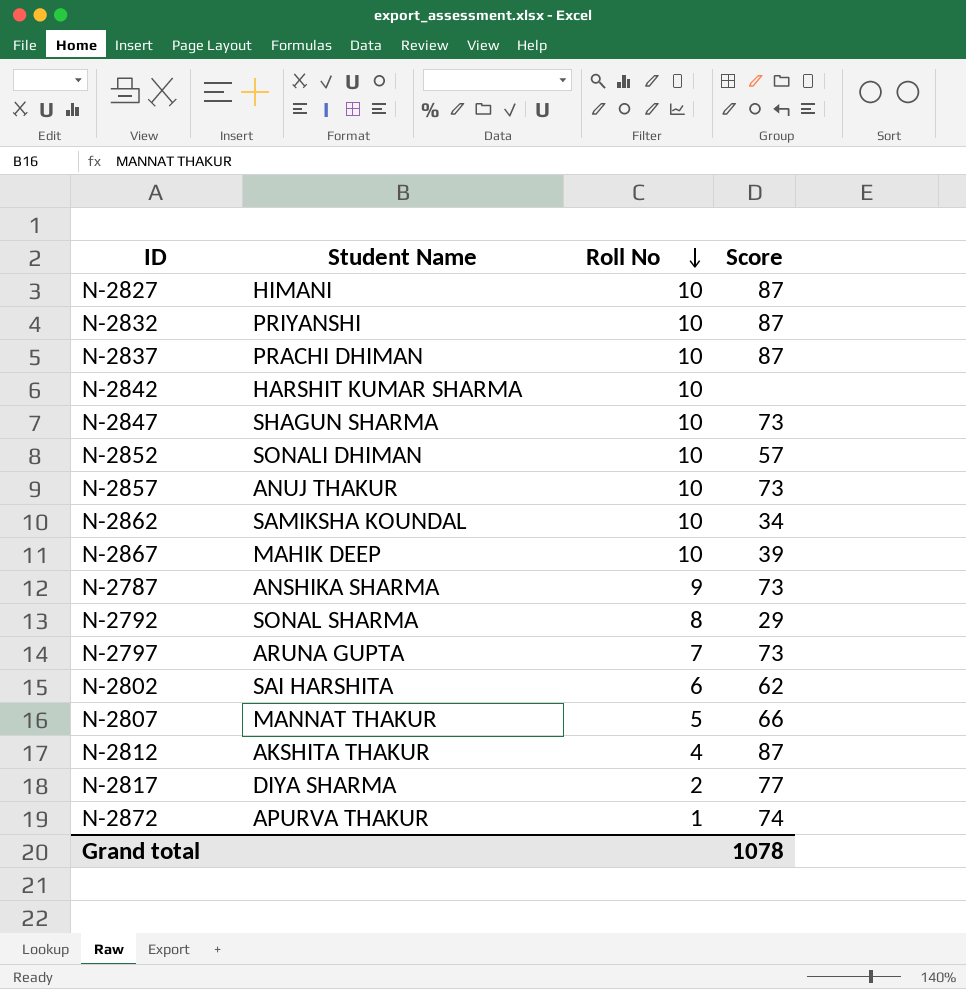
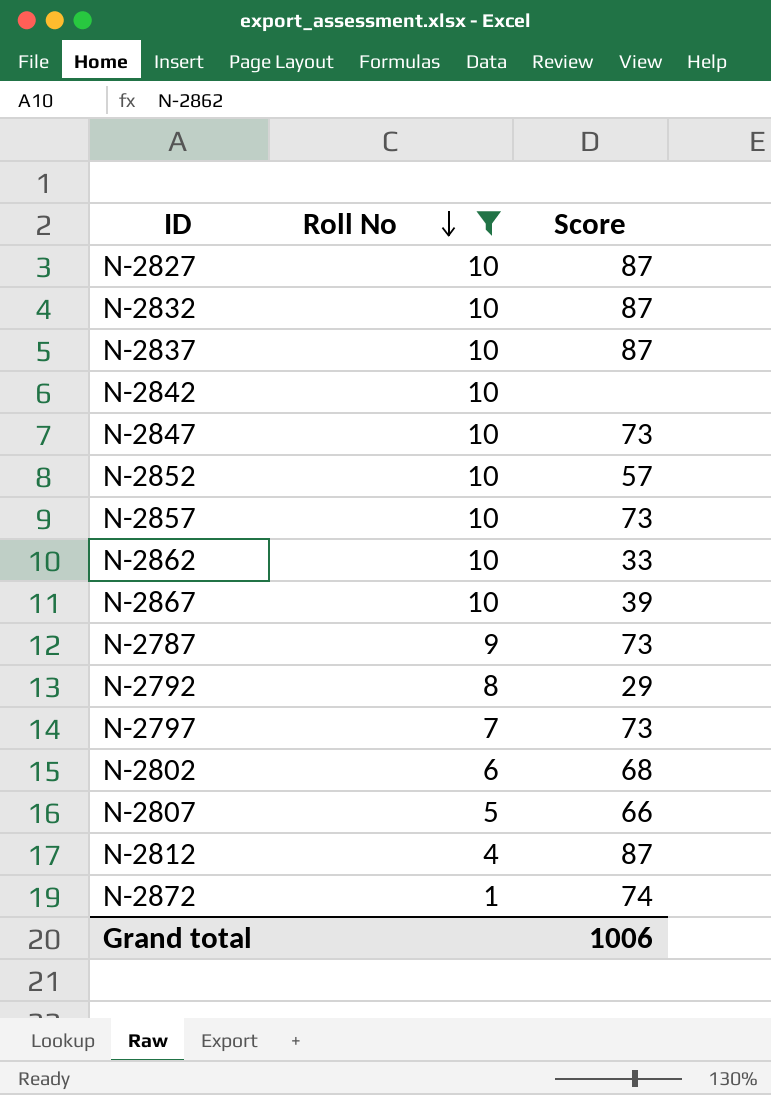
filter: none -> Roll No != 2
column Student Name | position: 2 -> none
N-2862 | Score: 34 -> 33
N-2802 | Score: 62 -> 68
Grand total | Score: 1078 -> 1006

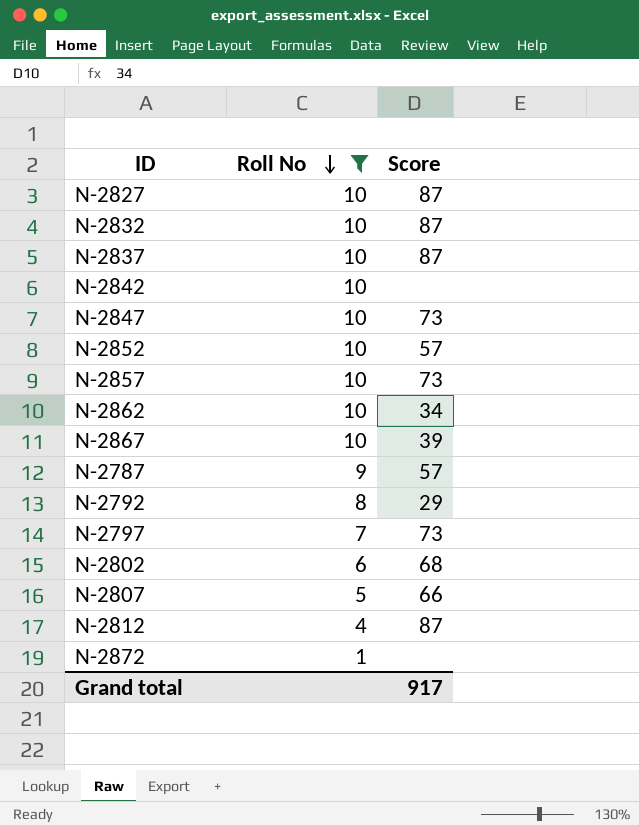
N-2862 | Score: 33 -> 34
N-2787 | Score: 73 -> 57
N-2872 | Score: 74 -> none
Grand total | Score: 1006 -> 917

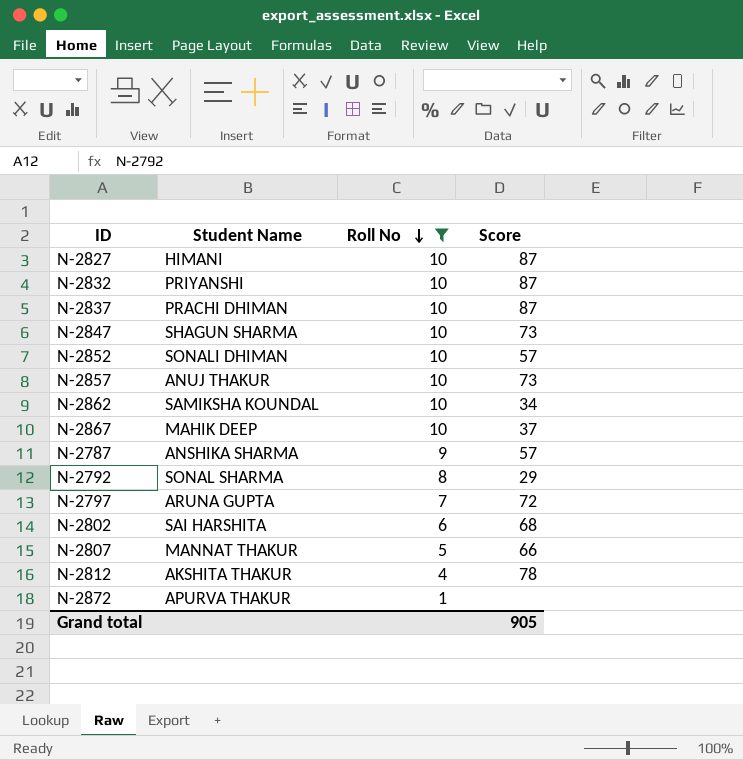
column Student Name | position: none -> 2
row N-2842: 10 | none -> none
N-2867 | Score: 39 -> 37
N-2797 | Score: 73 -> 72
N-2812 | Score: 87 -> 78
Grand total | Score: 917 -> 905

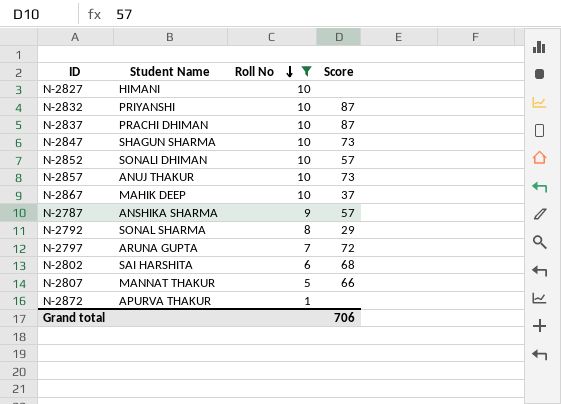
row N-2862: SAMIKSHA KOUNDAL | 10 | 34 -> none
row N-2812: AKSHITA THAKUR | 4 | 78 -> none
N-2827 | Score: 87 -> none
Grand total | Score: 905 -> 706

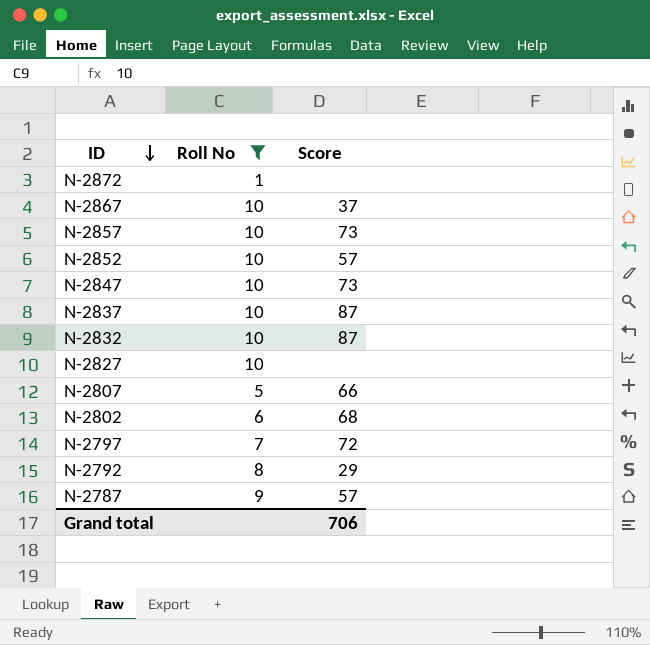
row order: Roll No descending -> ID descending
column Student Name | position: 2 -> none

